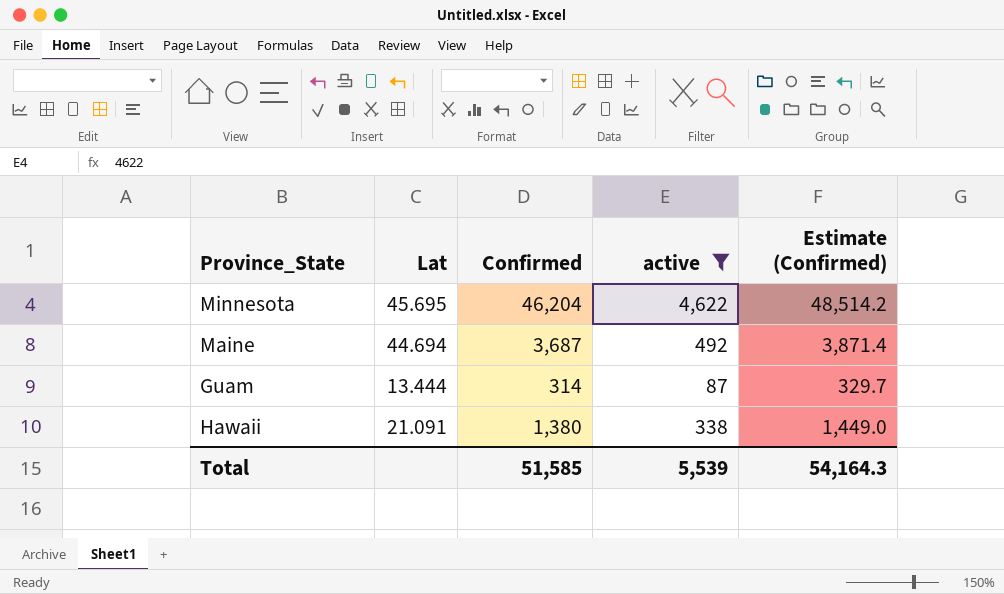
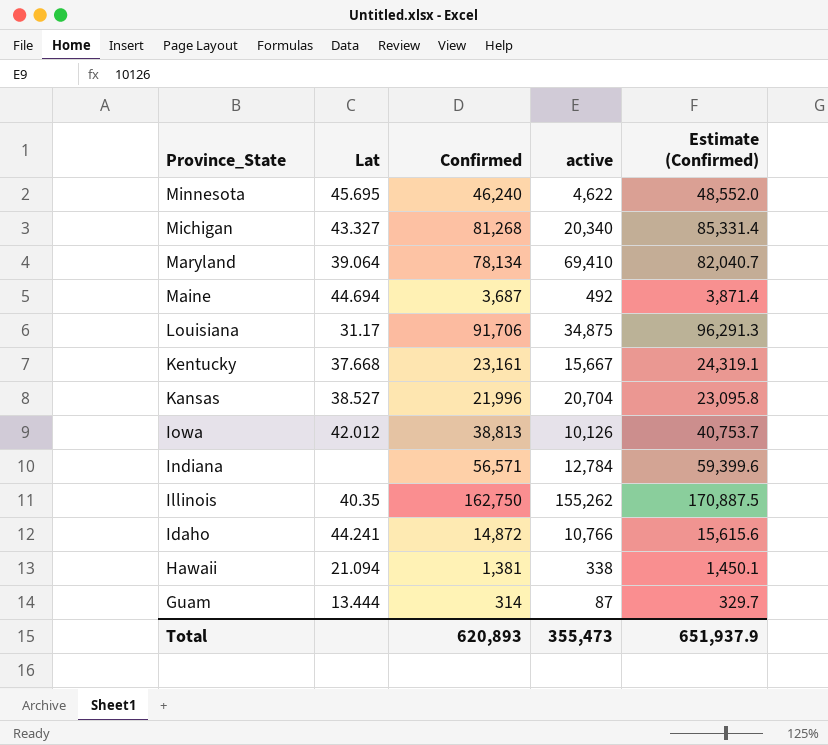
filter: active <= 4,622 -> none
row order: none -> Province_State descending
Minnesota | Confirmed: 46,204 -> 46,240
Minnesota | Estimate (Confirmed): 48,514.2 -> 48,552.0
Hawaii | Lat: 21.091 -> 21.094
Hawaii | Confirmed: 1,380 -> 1,381
Hawaii | Estimate (Confirmed): 1,449.0 -> 1,450.1
Total | Confirmed: 51,585 -> 620,893
Total | active: 5,539 -> 355,473
Total | Estimate (Confirmed): 54,164.3 -> 651,937.9

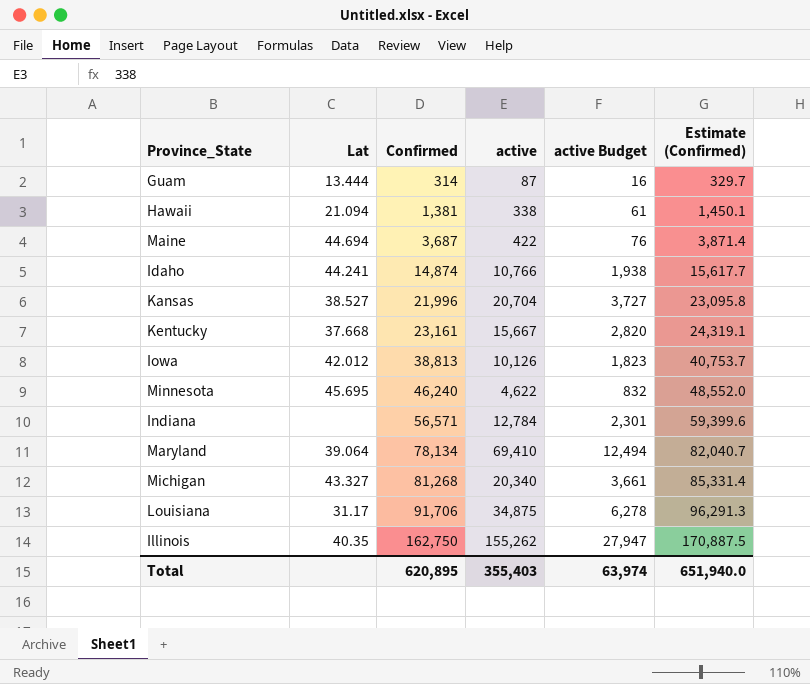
row order: Province_State descending -> Confirmed ascending
column active Budget | formula: none -> [active] * 0.18
Maine | active: 492 -> 422
Idaho | Confirmed: 14,872 -> 14,874
Idaho | Estimate (Confirmed): 15,615.6 -> 15,617.7
Total | Confirmed: 620,893 -> 620,895
Total | active: 355,473 -> 355,403
Total | Estimate (Confirmed): 651,937.9 -> 651,940.0

